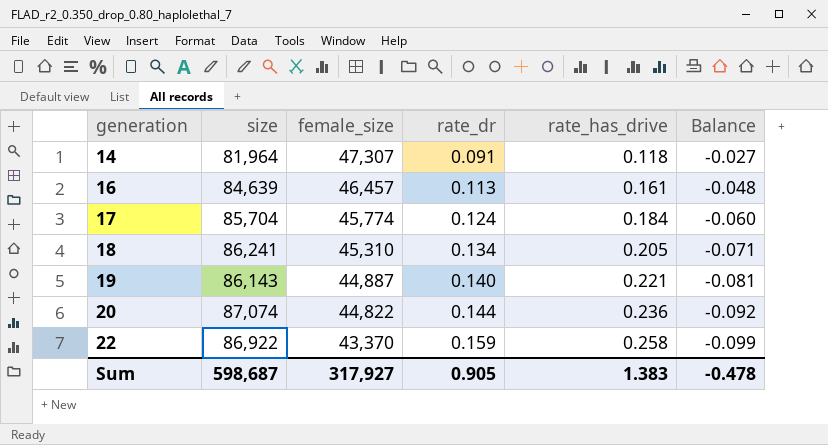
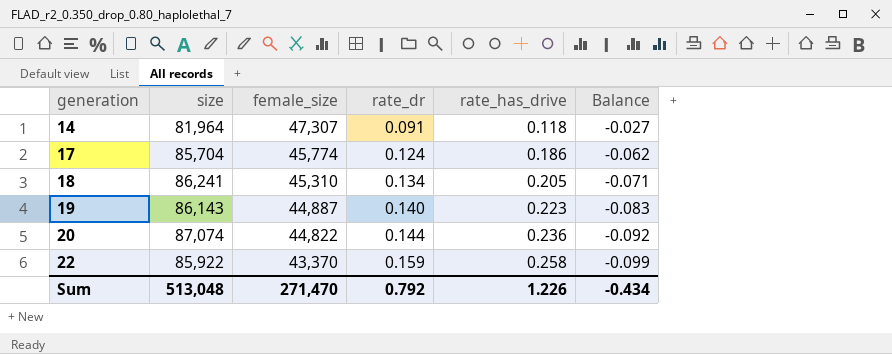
row 16: 84,639 | 46,457 | 0.113 | 0.161 | -0.048 -> none
17 | rate_has_drive: 0.184 -> 0.186
17 | Balance: -0.060 -> -0.062
19 | rate_has_drive: 0.221 -> 0.223
19 | Balance: -0.081 -> -0.083
22 | size: 86,922 -> 85,922
Sum | size: 598,687 -> 513,048
Sum | female_size: 317,927 -> 271,470
Sum | rate_dr: 0.905 -> 0.792
Sum | rate_has_drive: 1.383 -> 1.226
Sum | Balance: -0.478 -> -0.434

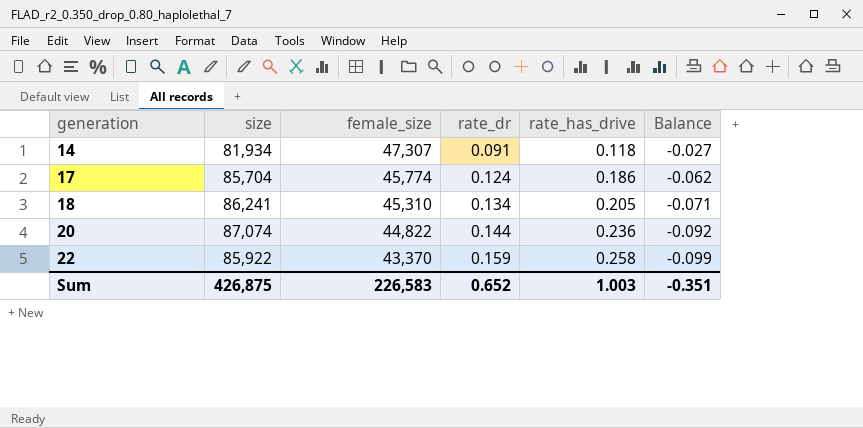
row 19: 86,143 | 44,887 | 0.140 | 0.223 | -0.083 -> none
14 | size: 81,964 -> 81,934
Sum | size: 513,048 -> 426,875
Sum | female_size: 271,470 -> 226,583
Sum | rate_dr: 0.792 -> 0.652
Sum | rate_has_drive: 1.226 -> 1.003
Sum | Balance: -0.434 -> -0.351

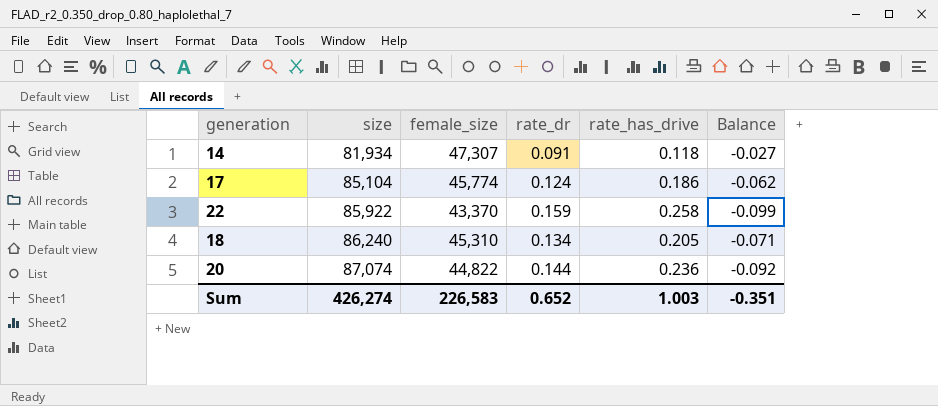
row order: generation ascending -> size ascending
17 | size: 85,704 -> 85,104
18 | size: 86,241 -> 86,240
Sum | size: 426,875 -> 426,274

